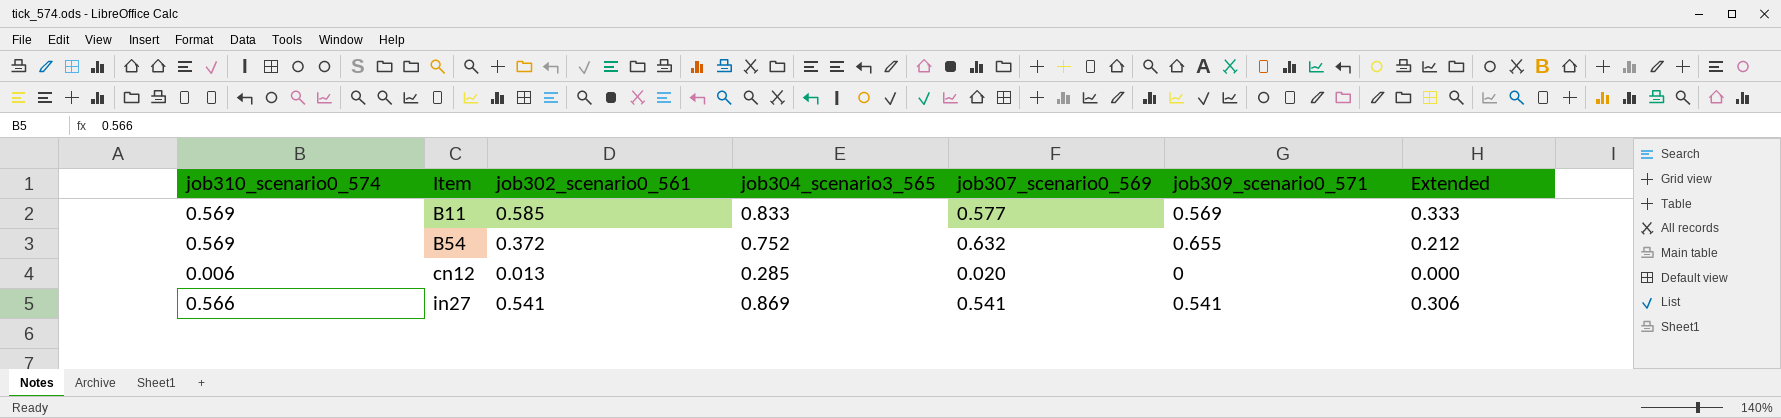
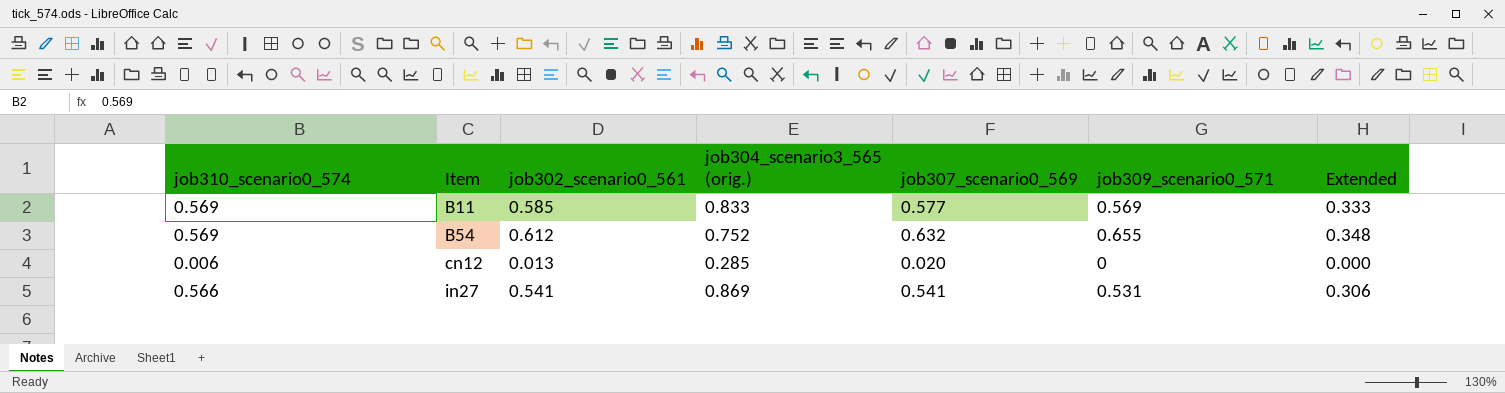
column name: job304_scenario3_565 -> job304_scenario3_565 (orig.)
B54 | job302_scenario0_561: 0.372 -> 0.612
B54 | Extended: 0.212 -> 0.348
in27 | job309_scenario0_571: 0.541 -> 0.531

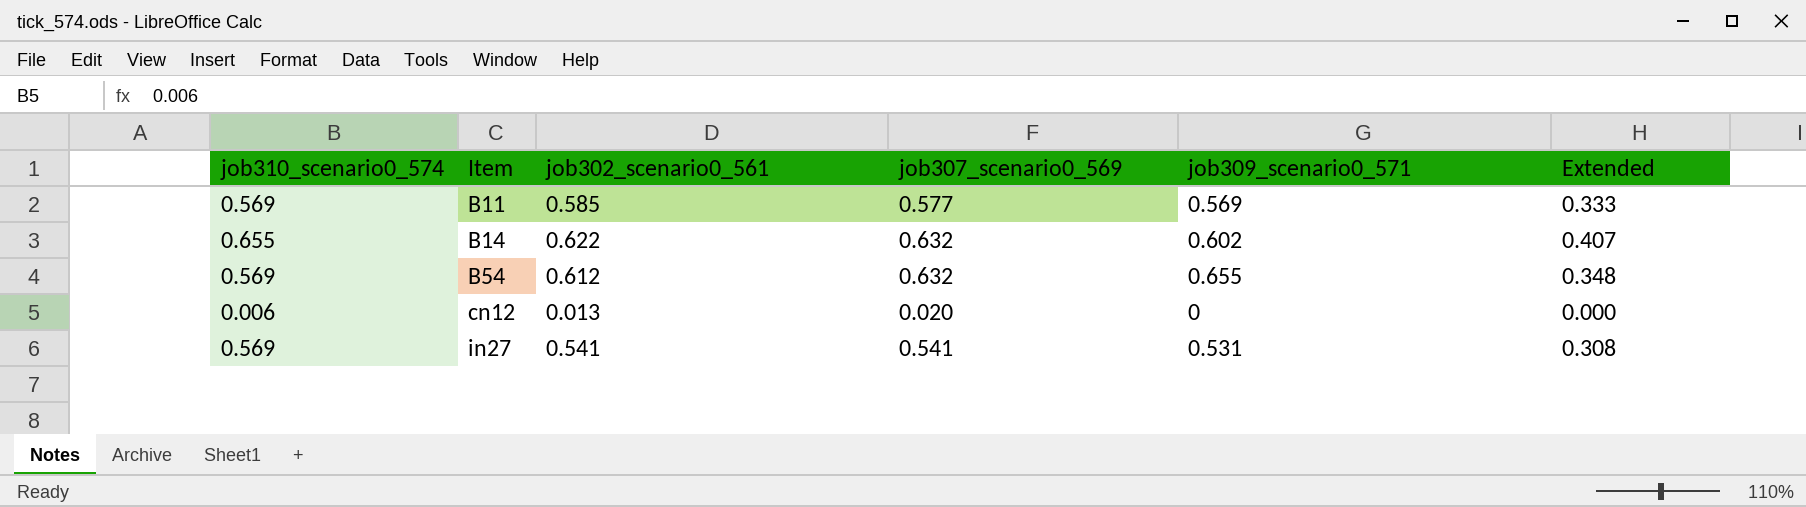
column job304_scenario3_565 (orig.) | position: 4 -> none
row B14: none -> 0.655 | 0.622 | 0.632 | 0.602 | 0.407
in27 | job310_scenario0_574: 0.566 -> 0.569
in27 | Extended: 0.306 -> 0.308

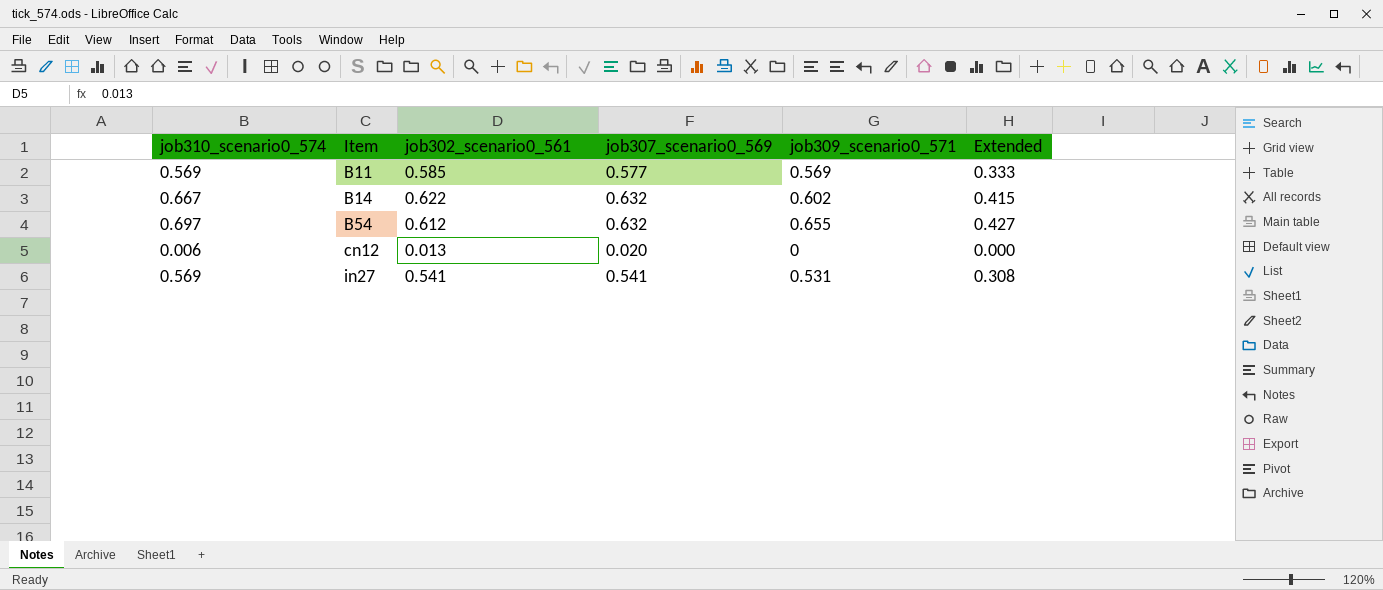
B14 | job310_scenario0_574: 0.655 -> 0.667
B14 | Extended: 0.407 -> 0.415
B54 | job310_scenario0_574: 0.569 -> 0.697
B54 | Extended: 0.348 -> 0.427

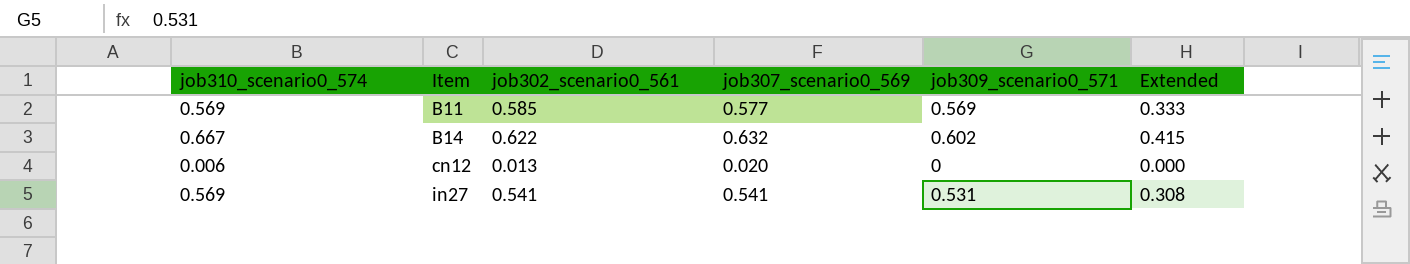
row B54: 0.697 | 0.612 | 0.632 | 0.655 | 0.427 -> none

